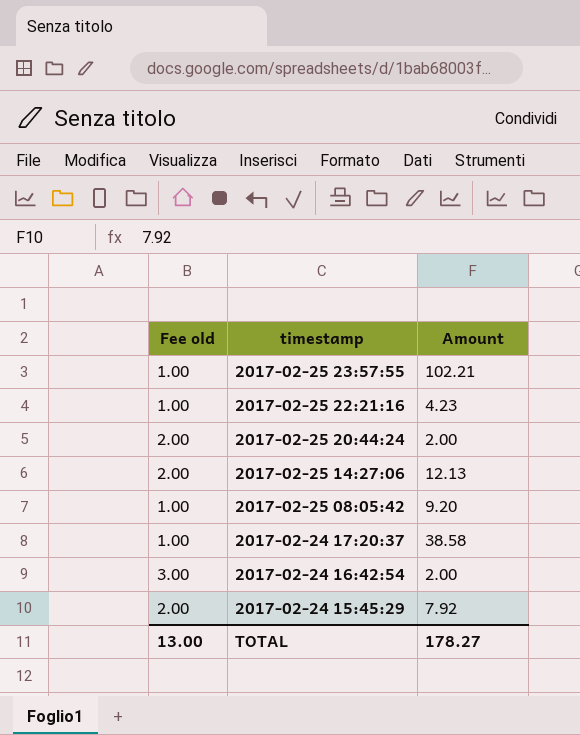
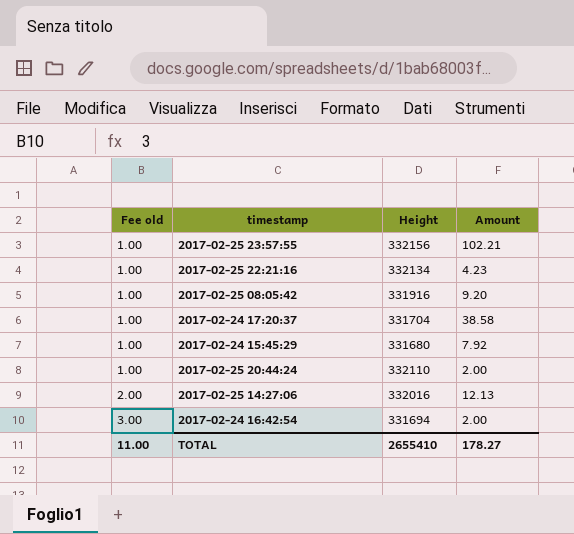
row order: timestamp descending -> Fee old ascending
column Height | position: none -> 3
2017-02-24 15:45:29 | Fee old: 2.00 -> 1.00
2017-02-25 20:44:24 | Fee old: 2.00 -> 1.00
TOTAL | Fee old: 13.00 -> 11.00

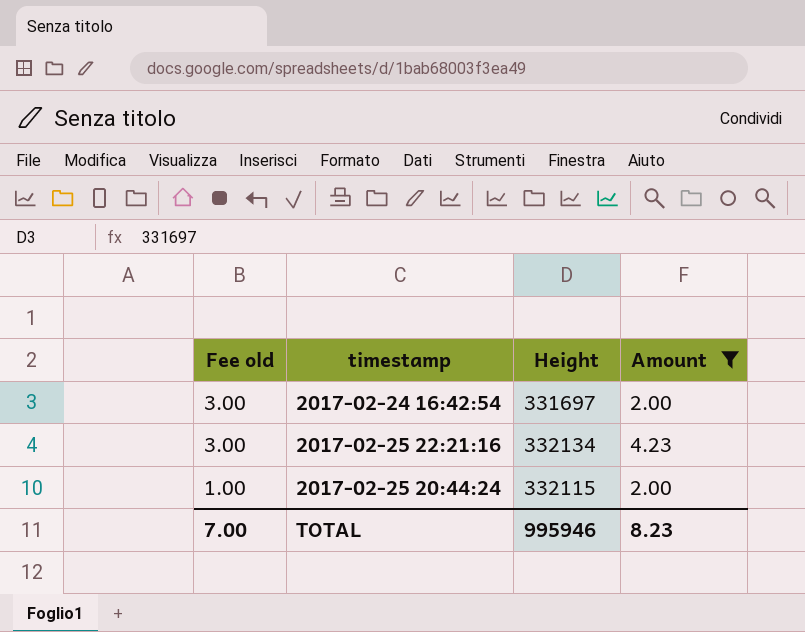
filter: none -> Amount <= 4.23
row order: Fee old ascending -> Fee old descending
2017-02-24 16:42:54 | Height: 331694 -> 331697
2017-02-25 22:21:16 | Fee old: 1.00 -> 3.00
2017-02-25 20:44:24 | Height: 332110 -> 332115
TOTAL | Fee old: 11.00 -> 7.00
TOTAL | Height: 2655410 -> 995946
TOTAL | Amount: 178.27 -> 8.23

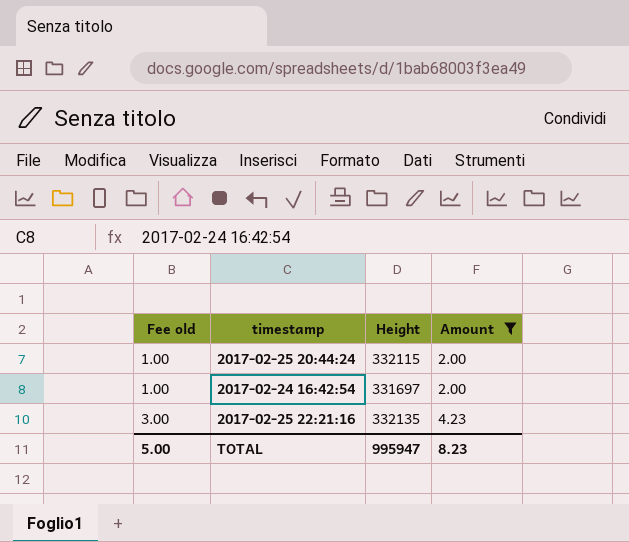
row order: Fee old descending -> Fee old ascending
2017-02-24 16:42:54 | Fee old: 3.00 -> 1.00
2017-02-25 22:21:16 | Height: 332134 -> 332135
TOTAL | Fee old: 7.00 -> 5.00
TOTAL | Height: 995946 -> 995947

